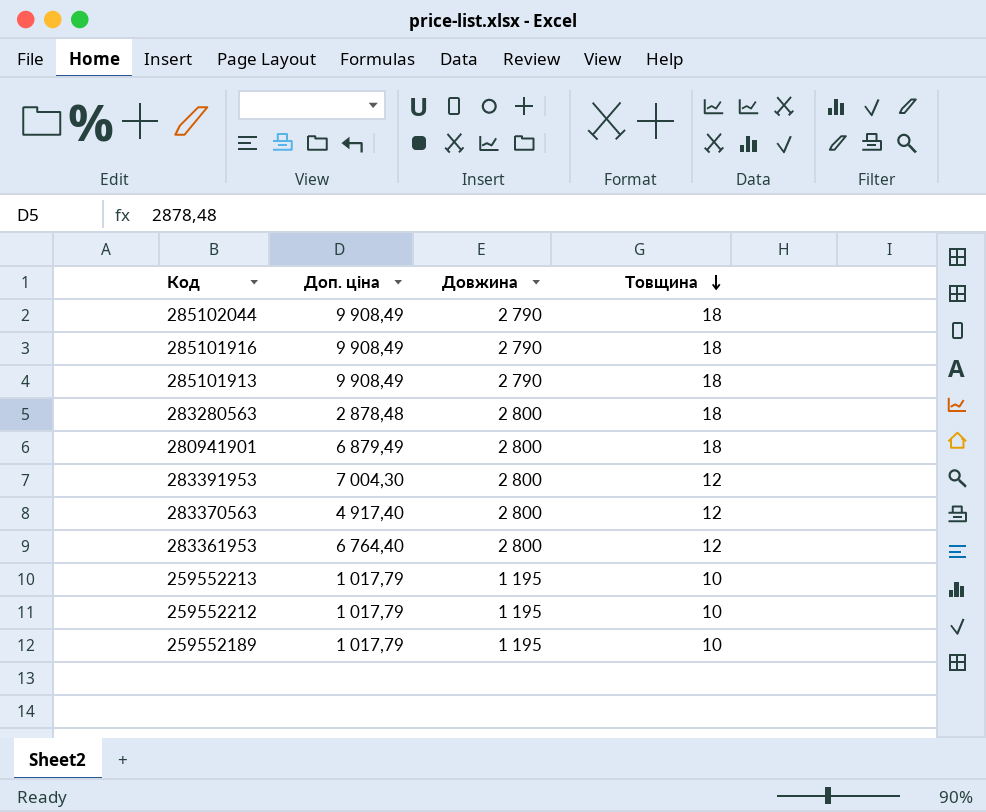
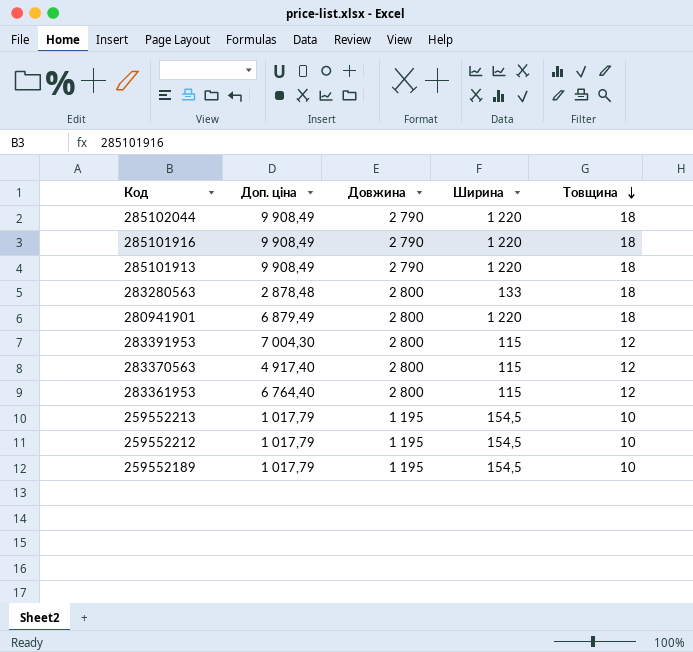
column Ширина | position: none -> 4

